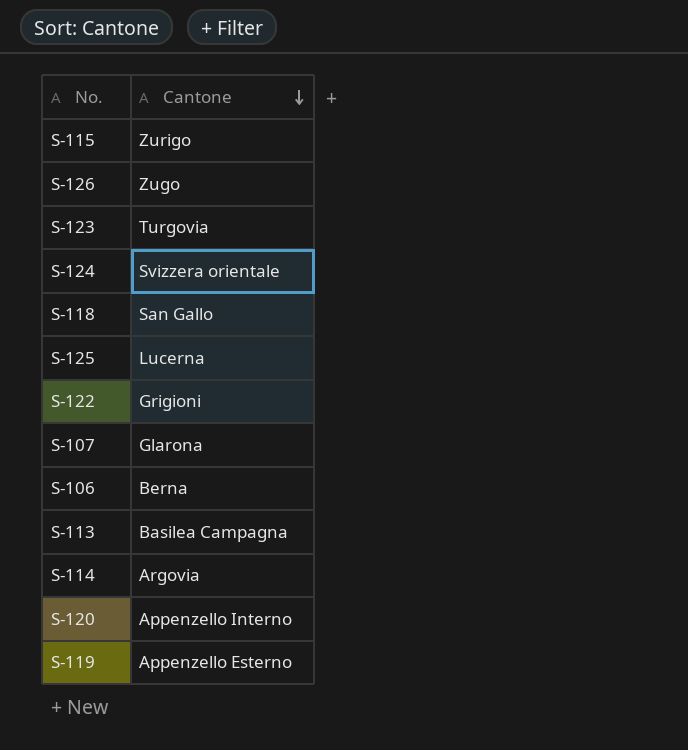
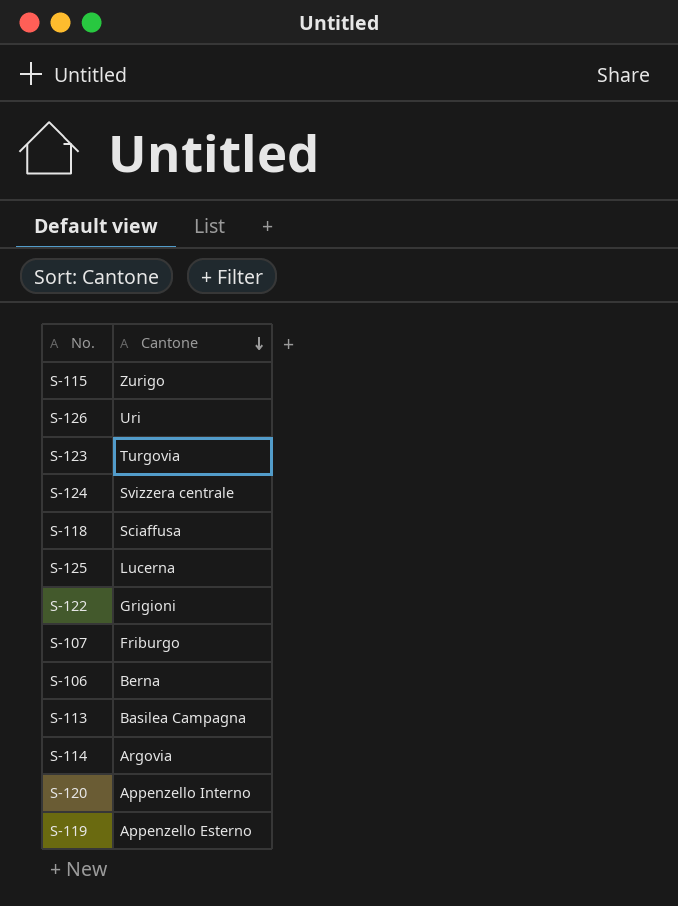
S-126 | Cantone: Zugo -> Uri
S-124 | Cantone: Svizzera orientale -> Svizzera centrale
S-118 | Cantone: San Gallo -> Sciaffusa
S-107 | Cantone: Glarona -> Friburgo

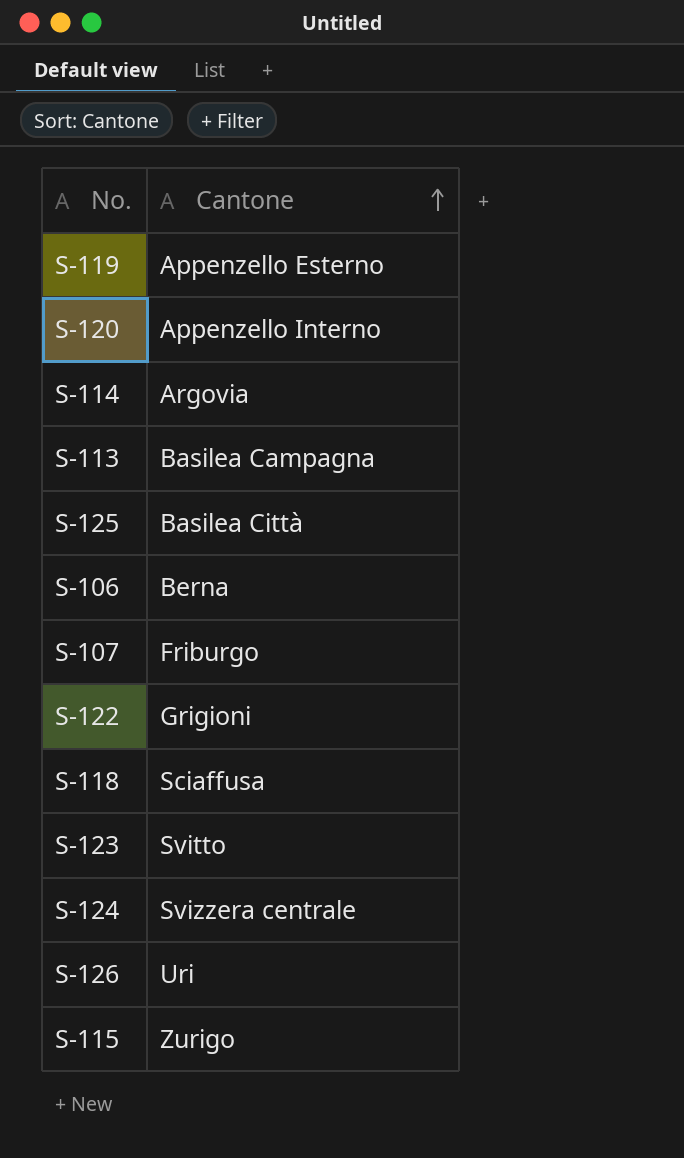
row order: Cantone descending -> Cantone ascending
S-125 | Cantone: Lucerna -> Basilea Città
S-123 | Cantone: Turgovia -> Svitto

